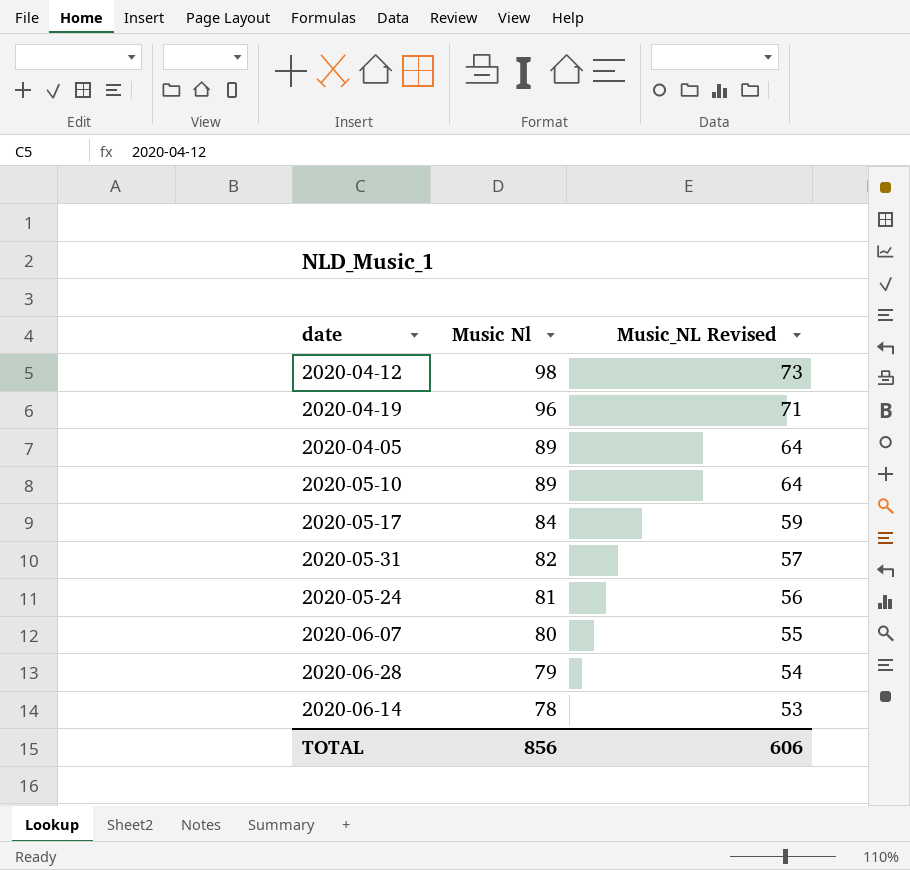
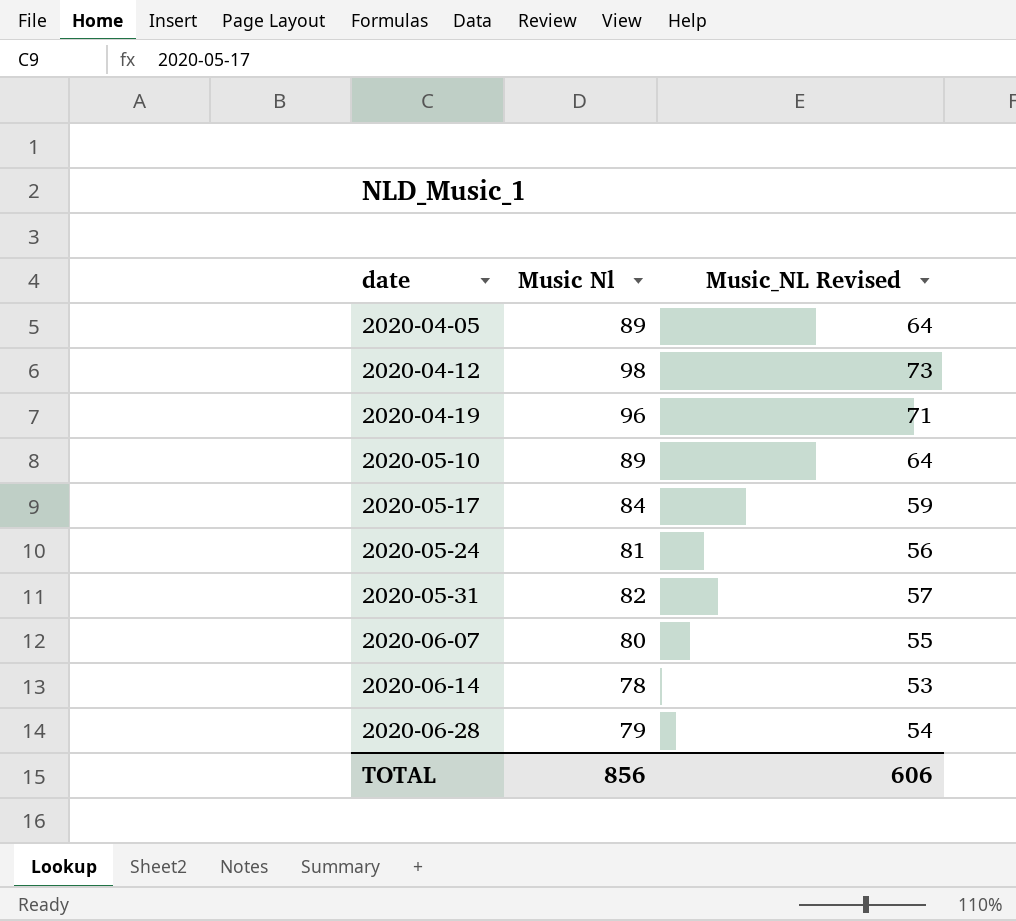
row order: Music Nl descending -> date ascending

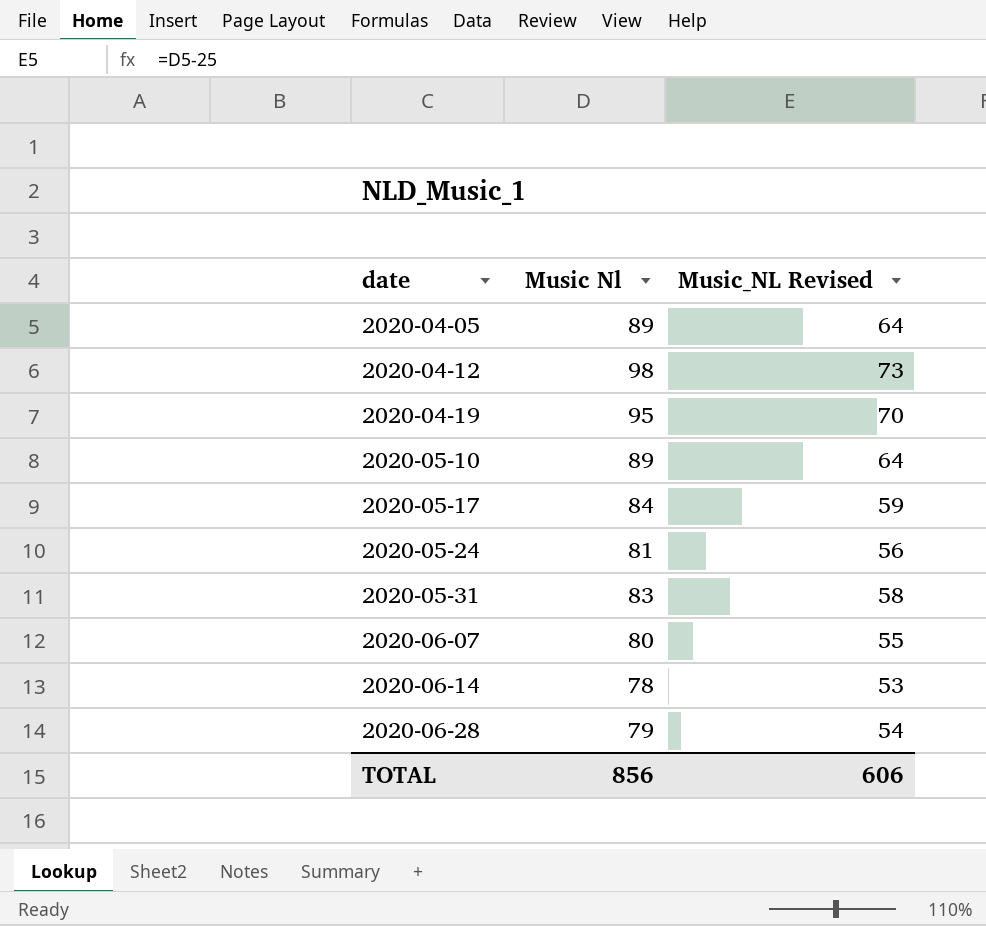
2020-04-19 | Music Nl: 96 -> 95
2020-04-19 | Music_NL Revised: 71 -> 70
2020-05-31 | Music Nl: 82 -> 83
2020-05-31 | Music_NL Revised: 57 -> 58

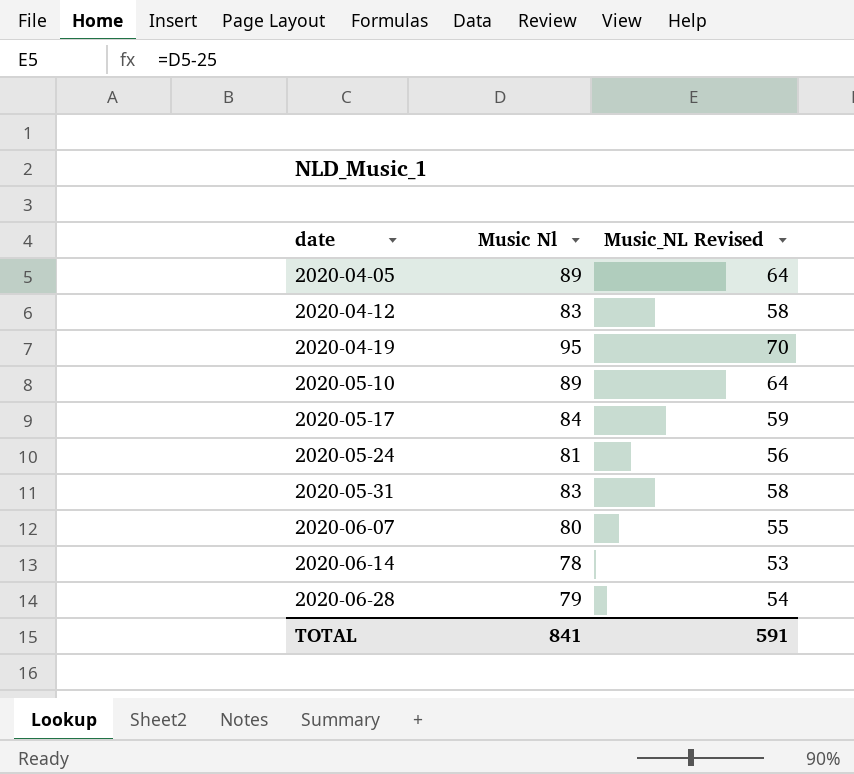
2020-04-12 | Music Nl: 98 -> 83
2020-04-12 | Music_NL Revised: 73 -> 58
TOTAL | Music Nl: 856 -> 841
TOTAL | Music_NL Revised: 606 -> 591

